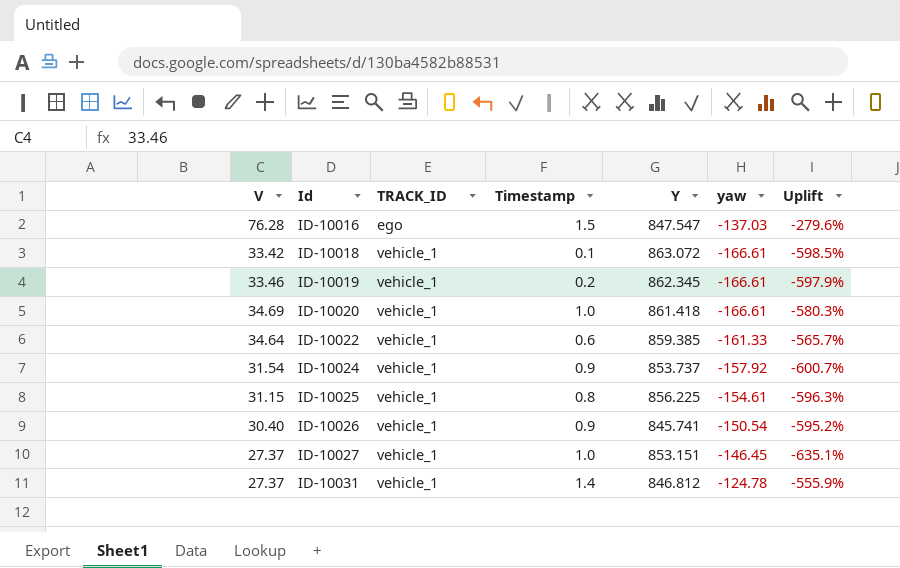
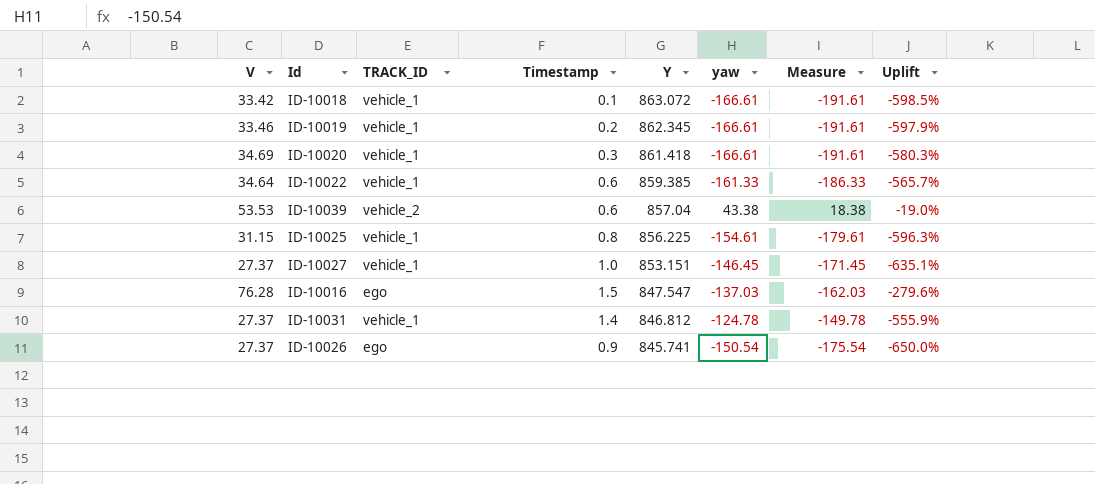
row order: Id ascending -> Y descending
column Measure | formula: none -> [yaw] - 25
row ID-10024: 31.54 | vehicle_1 | 0.9 | 853.737 | -157.92 | -600.7% -> none
ID-10020 | Timestamp: 1.0 -> 0.3
row ID-10039: none -> 53.53 | vehicle_2 | 0.6 | 857.04 | 43.38 | 18.38 | -19.0%
ID-10026 | V: 30.40 -> 27.37
ID-10026 | TRACK_ID: vehicle_1 -> ego
ID-10026 | Uplift: -595.2% -> -650.0%

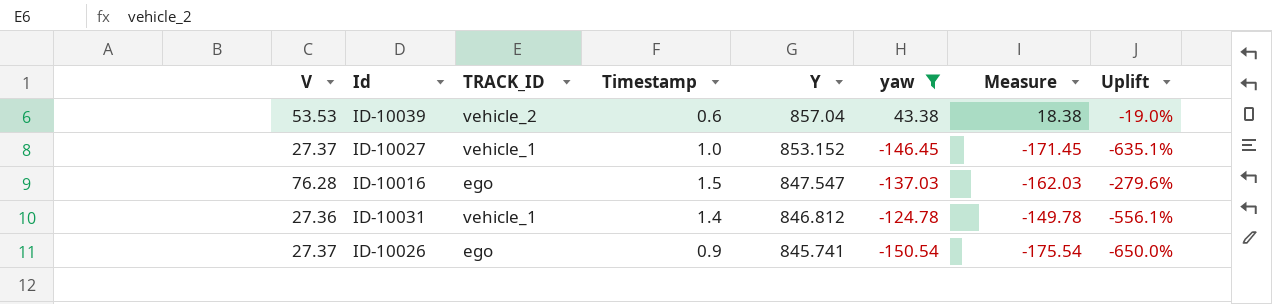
filter: none -> yaw >= -150.54
ID-10027 | Y: 853.151 -> 853.152
ID-10031 | V: 27.37 -> 27.36
ID-10031 | Uplift: -555.9% -> -556.1%

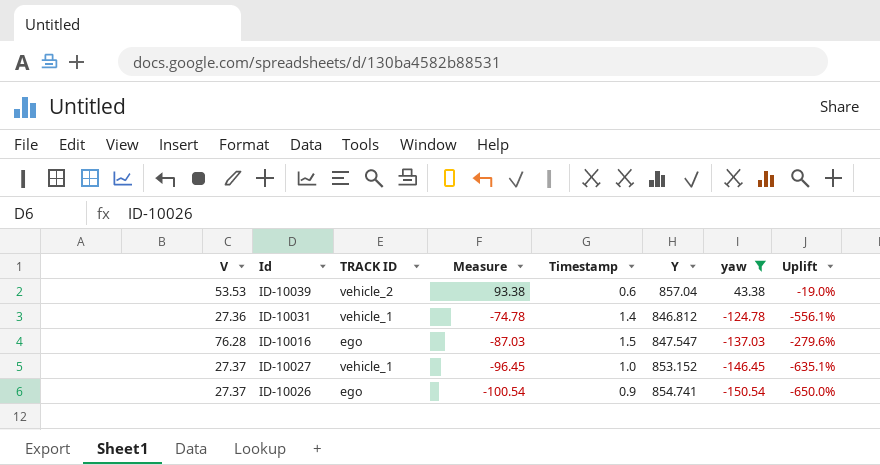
row order: Y descending -> Measure descending
column name: TRACK_ID -> TRACK ID
column Measure | formula: [yaw] - 25 -> [yaw] + 50
column Measure | position: 7 -> 4
ID-10026 | Y: 845.741 -> 854.741

